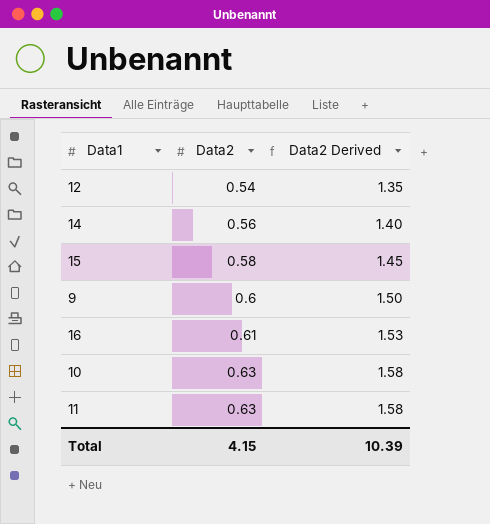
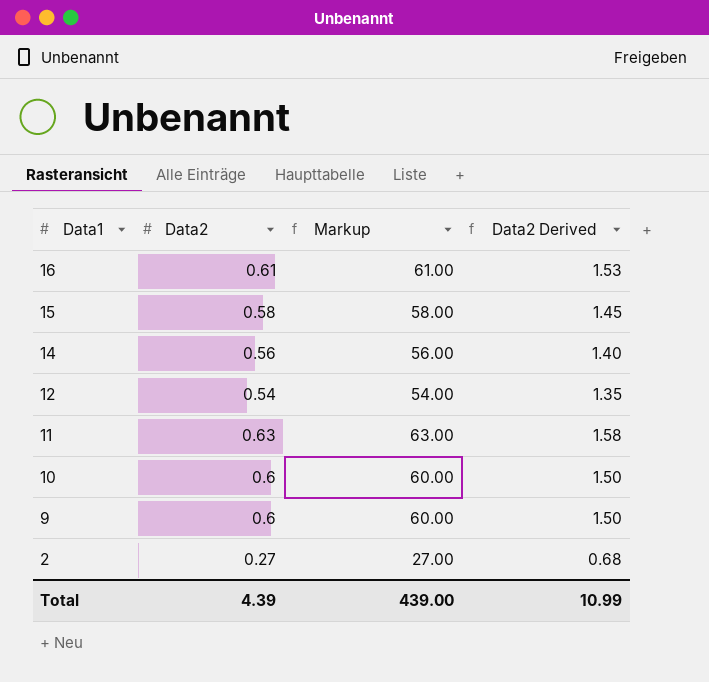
row order: Data2 ascending -> Data1 descending
column Markup | formula: none -> [Data2] * 100
10 | Data2: 0.63 -> 0.6
10 | Data2 Derived: 1.58 -> 1.50
row 2: none -> 0.27 | 27.00 | 0.68
Total | Data2: 4.15 -> 4.39
Total | Data2 Derived: 10.39 -> 10.99

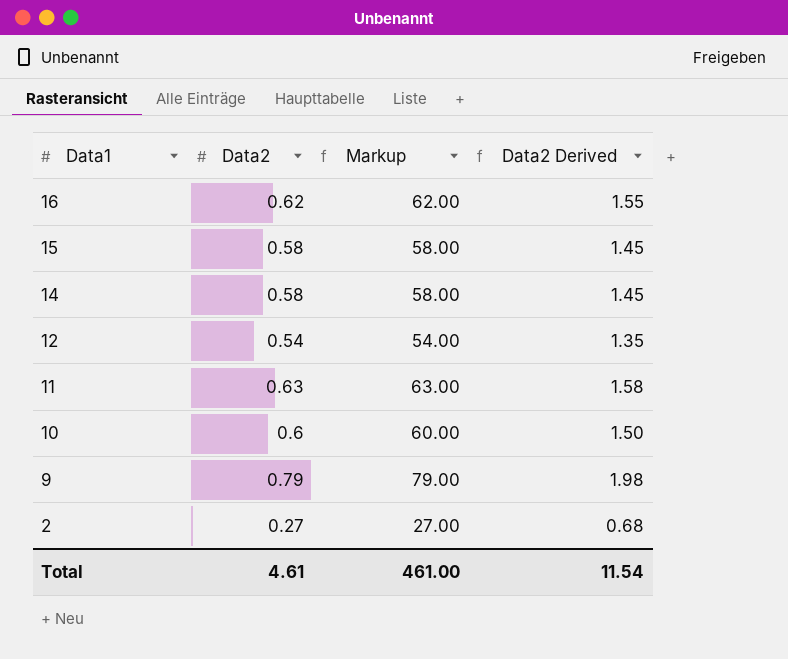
16 | Data2: 0.61 -> 0.62
16 | Markup: 61.00 -> 62.00
16 | Data2 Derived: 1.53 -> 1.55
14 | Data2: 0.56 -> 0.58
14 | Markup: 56.00 -> 58.00
14 | Data2 Derived: 1.40 -> 1.45
9 | Data2: 0.6 -> 0.79
9 | Markup: 60.00 -> 79.00
9 | Data2 Derived: 1.50 -> 1.98
Total | Data2: 4.39 -> 4.61
Total | Markup: 439.00 -> 461.00
Total | Data2 Derived: 10.99 -> 11.54

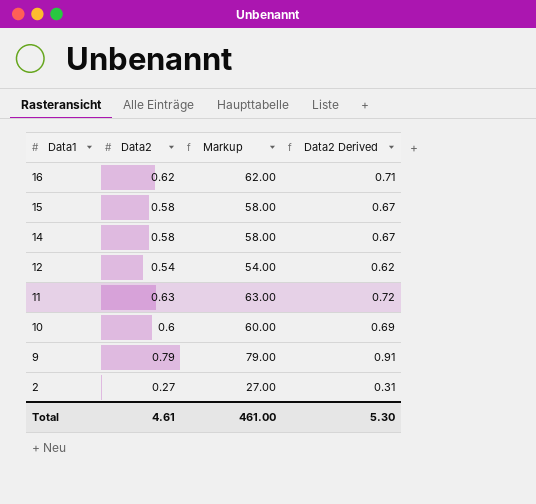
column Data2 Derived | formula: [Data2] * 2.5 -> [Data2] * 1.15
Total | Data2 Derived: 11.54 -> 5.30

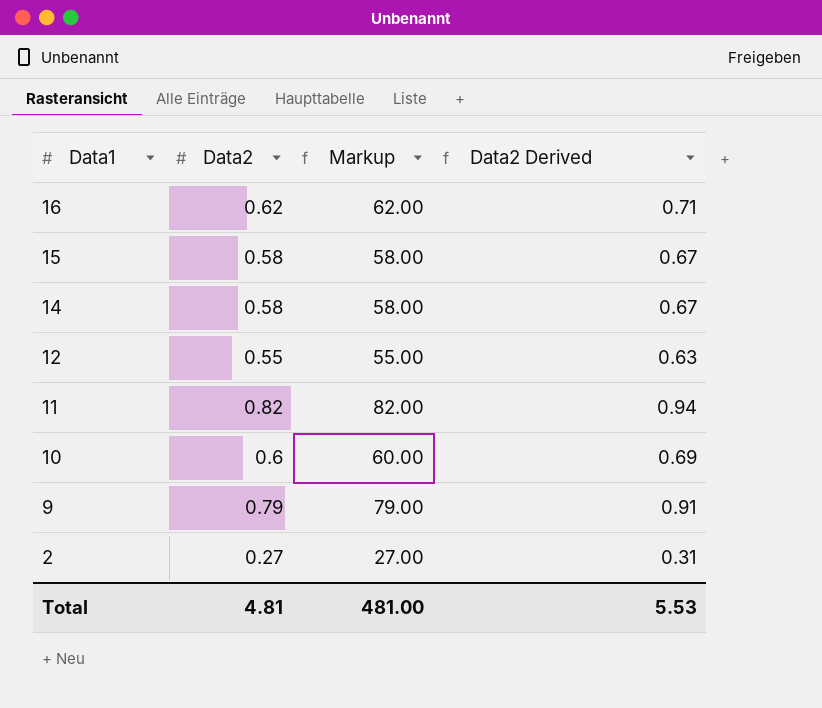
12 | Data2: 0.54 -> 0.55
12 | Markup: 54.00 -> 55.00
12 | Data2 Derived: 0.62 -> 0.63
11 | Data2: 0.63 -> 0.82
11 | Markup: 63.00 -> 82.00
11 | Data2 Derived: 0.72 -> 0.94
Total | Data2: 4.61 -> 4.81
Total | Markup: 461.00 -> 481.00
Total | Data2 Derived: 5.30 -> 5.53

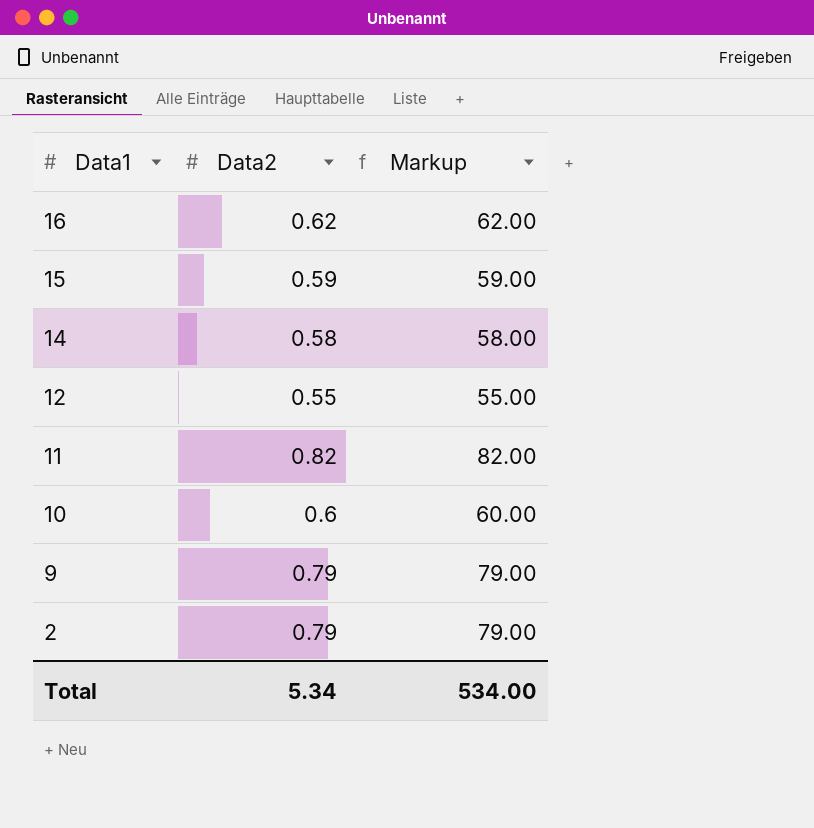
column Data2 Derived | formula: [Data2] * 1.15 -> none
15 | Data2: 0.58 -> 0.59
15 | Markup: 58.00 -> 59.00
2 | Data2: 0.27 -> 0.79
2 | Markup: 27.00 -> 79.00
Total | Data2: 4.81 -> 5.34
Total | Markup: 481.00 -> 534.00

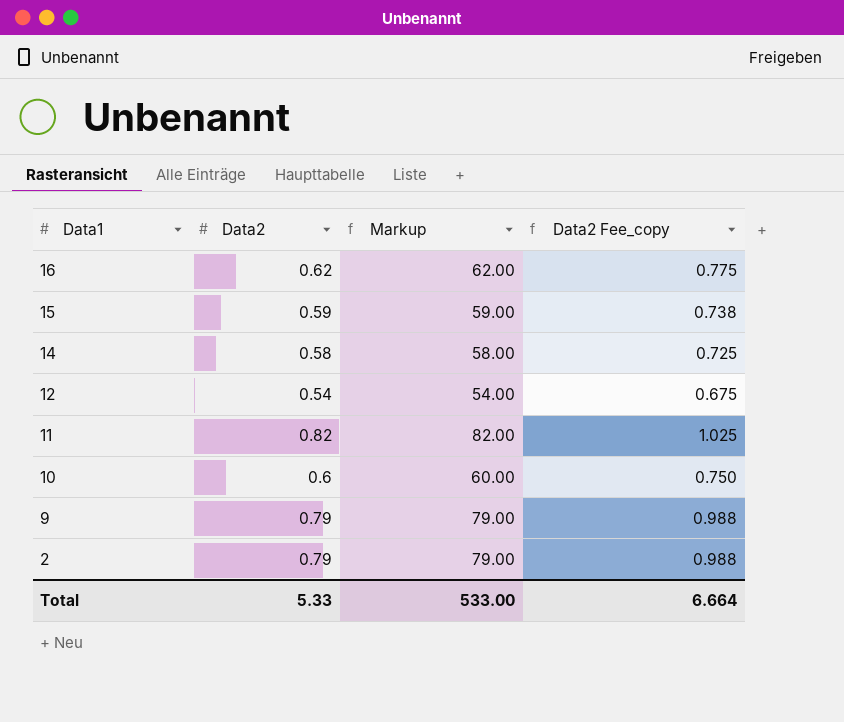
column Data2 Fee_copy | formula: none -> [Data2] * 1.25
12 | Data2: 0.55 -> 0.54
12 | Markup: 55.00 -> 54.00
Total | Data2: 5.34 -> 5.33
Total | Markup: 534.00 -> 533.00

